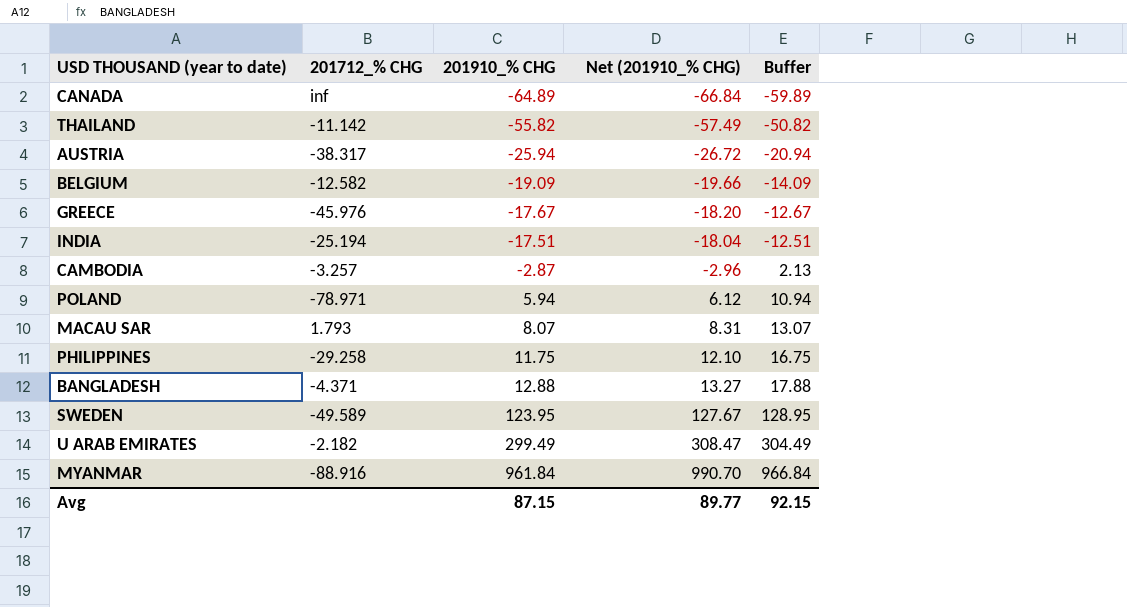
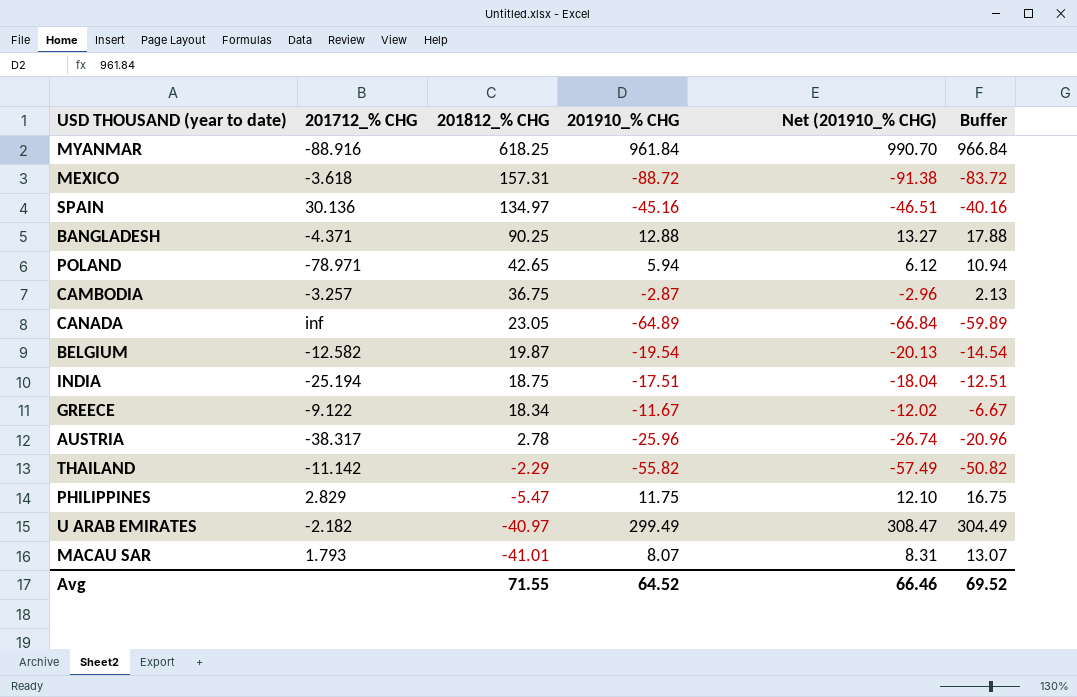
row order: 201910_% CHG ascending -> 201812_% CHG descending
column 201812_% CHG | position: none -> 3
row SWEDEN: -49.589 | 123.95 | 127.67 | 128.95 -> none
row MEXICO: none -> -3.618 | 157.31 | -88.72 | -91.38 | -83.72
row SPAIN: none -> 30.136 | 134.97 | -45.16 | -46.51 | -40.16
BELGIUM | 201910_% CHG: -19.09 -> -19.54
BELGIUM | Net (201910_% CHG): -19.66 -> -20.13
BELGIUM | Buffer: -14.09 -> -14.54
GREECE | 201712_% CHG: -45.976 -> -9.122
GREECE | 201910_% CHG: -17.67 -> -11.67
GREECE | Net (201910_% CHG): -18.20 -> -12.02
GREECE | Buffer: -12.67 -> -6.67
AUSTRIA | 201910_% CHG: -25.94 -> -25.96
AUSTRIA | Net (201910_% CHG): -26.72 -> -26.74
AUSTRIA | Buffer: -20.94 -> -20.96
PHILIPPINES | 201712_% CHG: -29.258 -> 2.829
Avg | 201910_% CHG: 87.15 -> 64.52
Avg | Net (201910_% CHG): 89.77 -> 66.46
Avg | Buffer: 92.15 -> 69.52

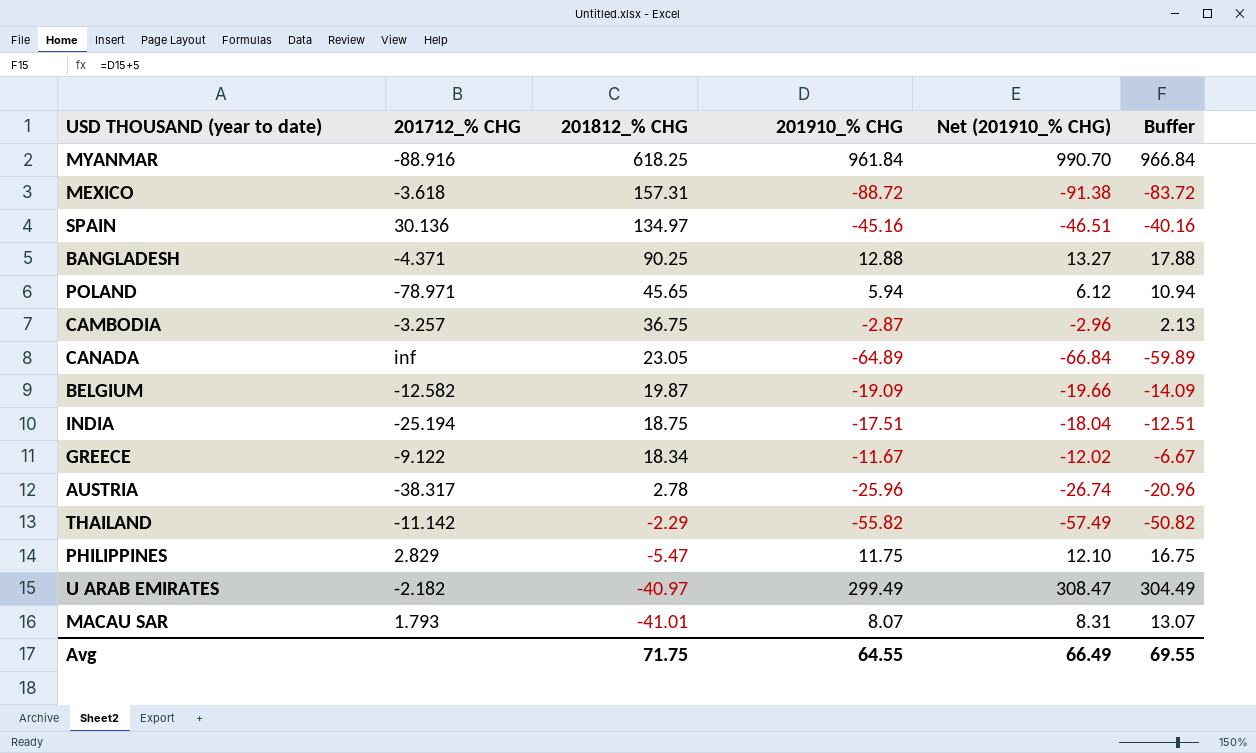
POLAND | 201812_% CHG: 42.65 -> 45.65
BELGIUM | 201910_% CHG: -19.54 -> -19.09
BELGIUM | Net (201910_% CHG): -20.13 -> -19.66
BELGIUM | Buffer: -14.54 -> -14.09
Avg | 201812_% CHG: 71.55 -> 71.75
Avg | 201910_% CHG: 64.52 -> 64.55
Avg | Net (201910_% CHG): 66.46 -> 66.49
Avg | Buffer: 69.52 -> 69.55

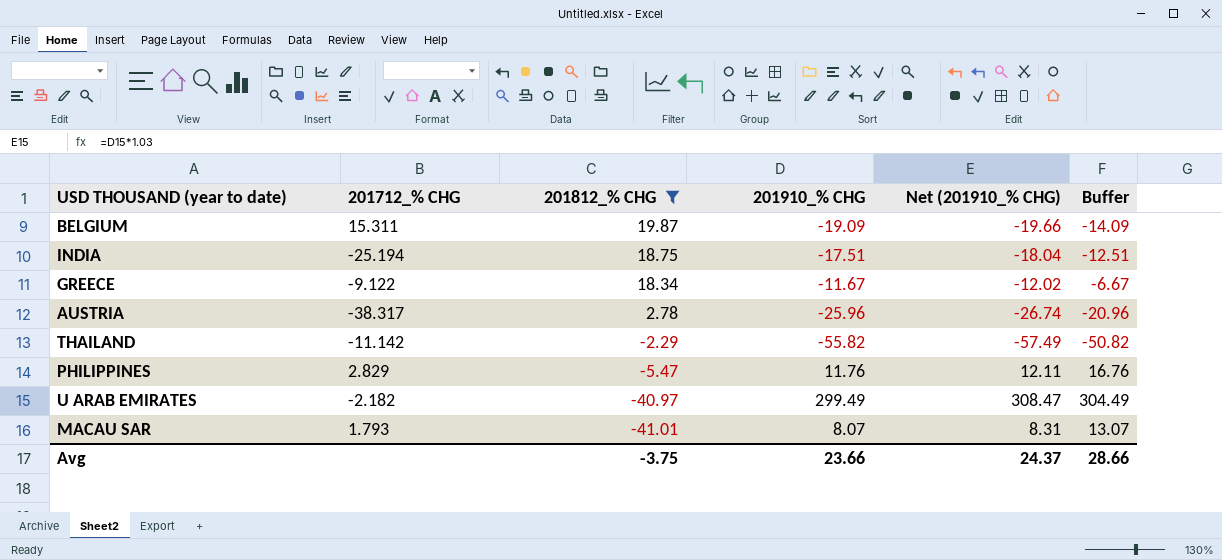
filter: none -> 201812_% CHG <= 19.87
BELGIUM | 201712_% CHG: -12.582 -> 15.311
PHILIPPINES | 201910_% CHG: 11.75 -> 11.76
PHILIPPINES | Net (201910_% CHG): 12.10 -> 12.11
PHILIPPINES | Buffer: 16.75 -> 16.76
Avg | 201812_% CHG: 71.75 -> -3.75
Avg | 201910_% CHG: 64.55 -> 23.66
Avg | Net (201910_% CHG): 66.49 -> 24.37
Avg | Buffer: 69.55 -> 28.66

